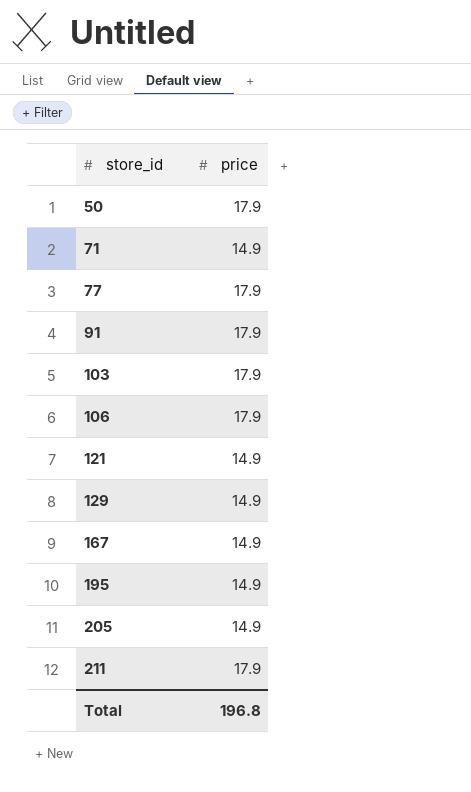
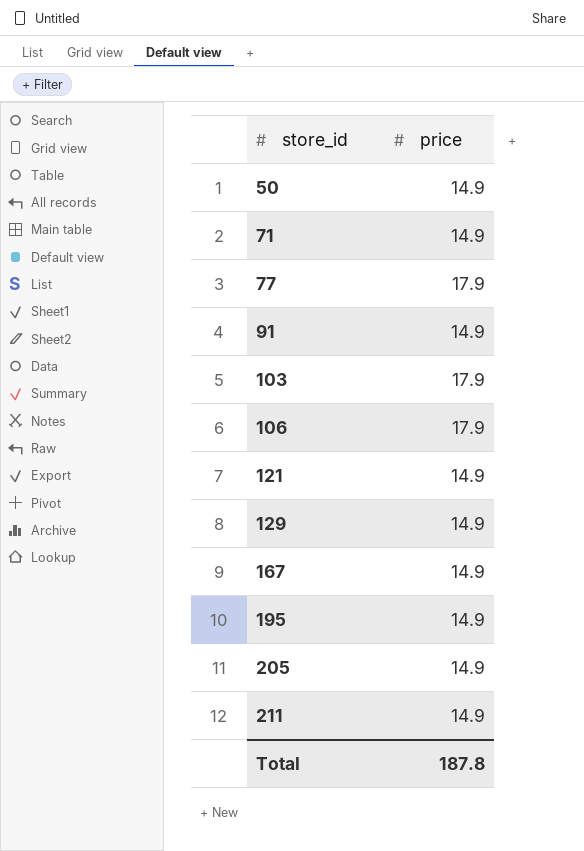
50 | price: 17.9 -> 14.9
91 | price: 17.9 -> 14.9
211 | price: 17.9 -> 14.9
Total | price: 196.8 -> 187.8

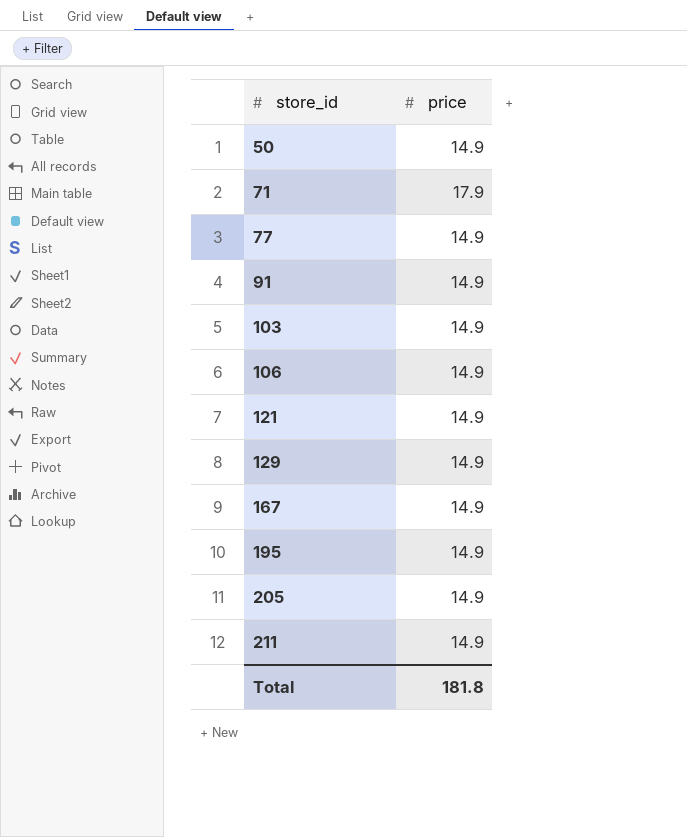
71 | price: 14.9 -> 17.9
77 | price: 17.9 -> 14.9
103 | price: 17.9 -> 14.9
106 | price: 17.9 -> 14.9
Total | price: 187.8 -> 181.8

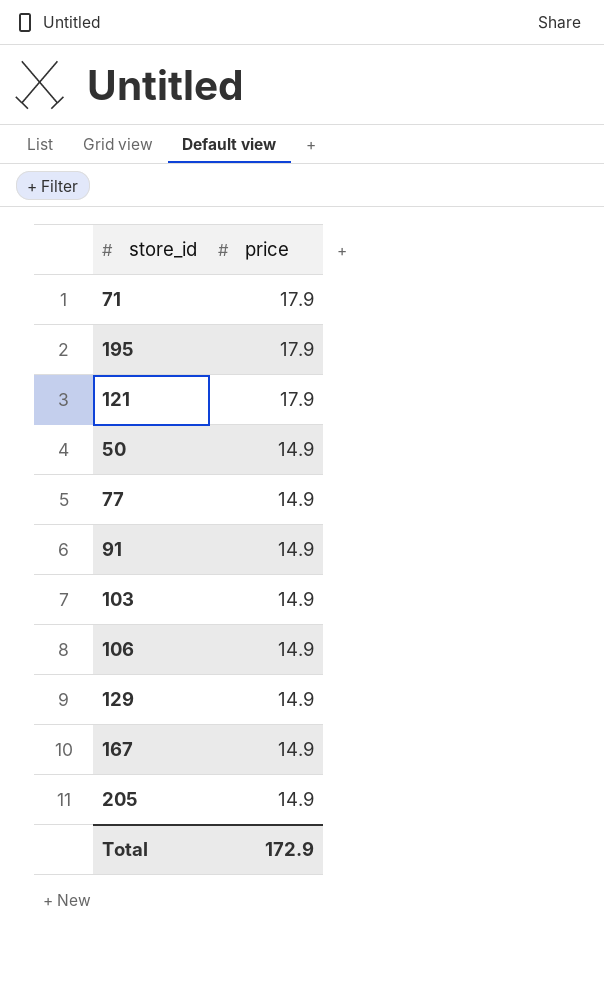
row order: store_id ascending -> price descending
row 211: 14.9 -> none
195 | price: 14.9 -> 17.9
121 | price: 14.9 -> 17.9
Total | price: 181.8 -> 172.9

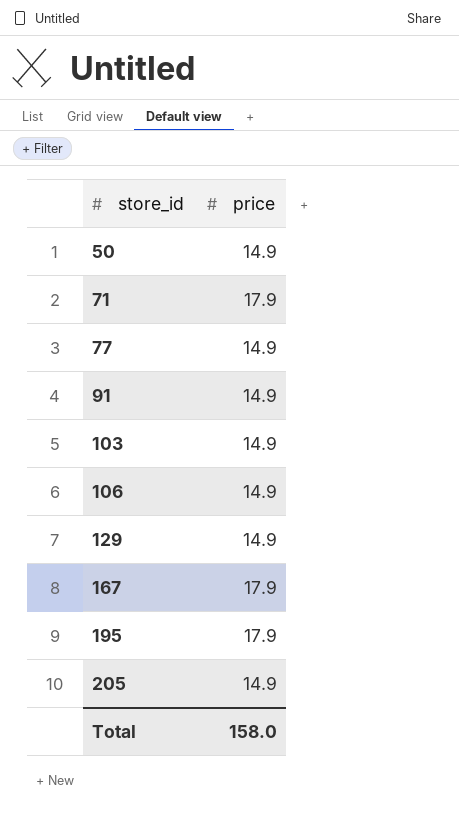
row order: price descending -> store_id ascending
row 121: 17.9 -> none
167 | price: 14.9 -> 17.9
Total | price: 172.9 -> 158.0

